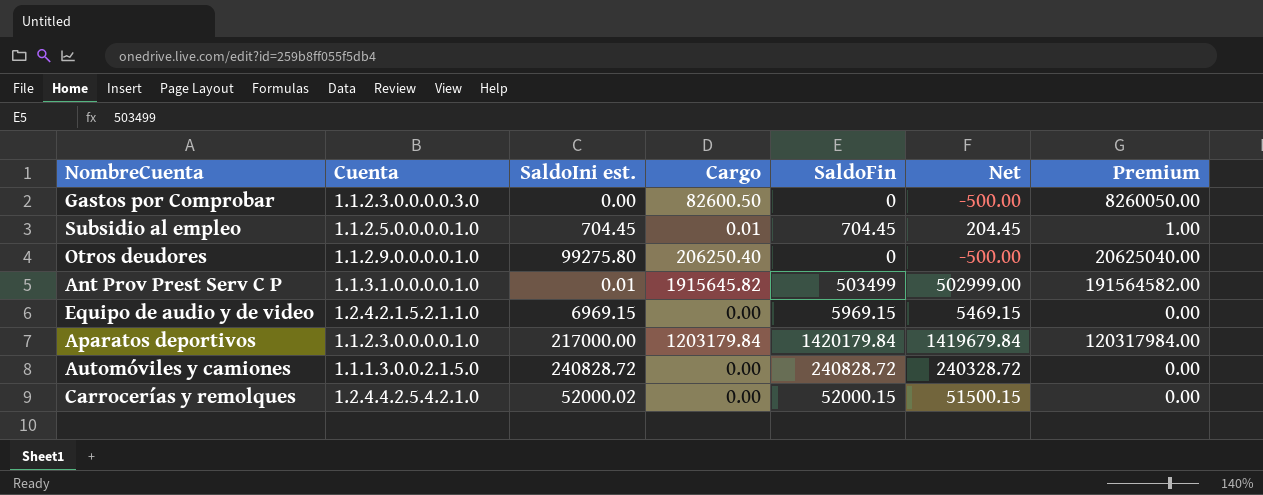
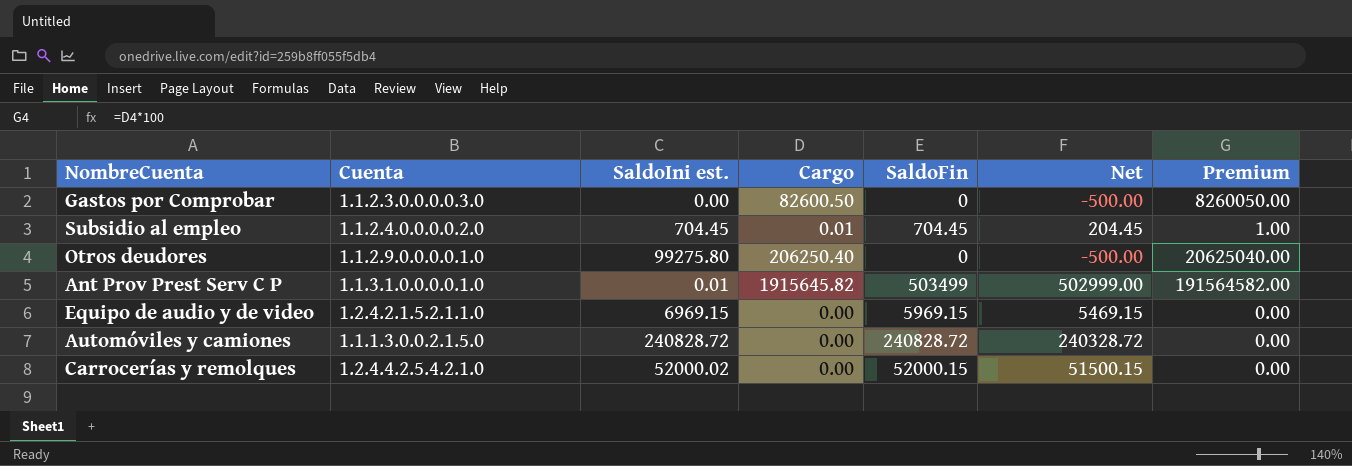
row Aparatos deportivos: 1.1.2.3.0.0.0.0.1.0 | 217000.00 | 1203179.84 | 1420179.84 | 1419679.84 | 120317984.00 -> none
Subsidio al empleo | Cuenta: 1.1.2.5.0.0.0.0.1.0 -> 1.1.2.4.0.0.0.0.2.0

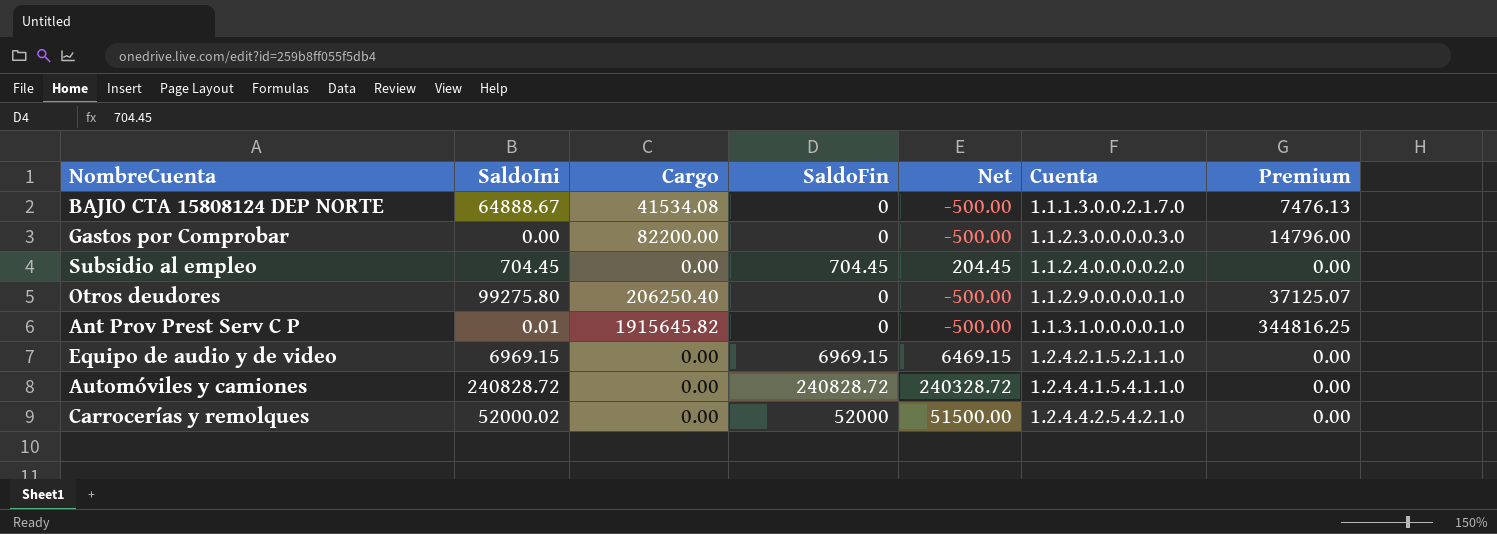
column name: SaldoIni est. -> SaldoIni
column Cuenta | position: 2 -> 6
column Premium | formula: [Cargo] * 100 -> [Cargo] * 0.18
row BAJIO CTA 15808124 DEP NORTE: none -> 64888.67 | 41534.08 | 0 | -500.00 | 1.1.1.3.0.0.2.1.7.0 | 7476.13
Gastos por Comprobar | Cargo: 82600.50 -> 82200.00
Subsidio al empleo | Cargo: 0.01 -> 0.00
Ant Prov Prest Serv C P | SaldoFin: 503499 -> 0
Ant Prov Prest Serv C P | Net: 502999.00 -> -500.00
Equipo de audio y de video | SaldoFin: 5969.15 -> 6969.15
Equipo de audio y de video | Net: 5469.15 -> 6469.15
Automóviles y camiones | Cuenta: 1.1.1.3.0.0.2.1.5.0 -> 1.2.4.4.1.5.4.1.1.0
Carrocerías y remolques | SaldoFin: 52000.15 -> 52000
Carrocerías y remolques | Net: 51500.15 -> 51500.00

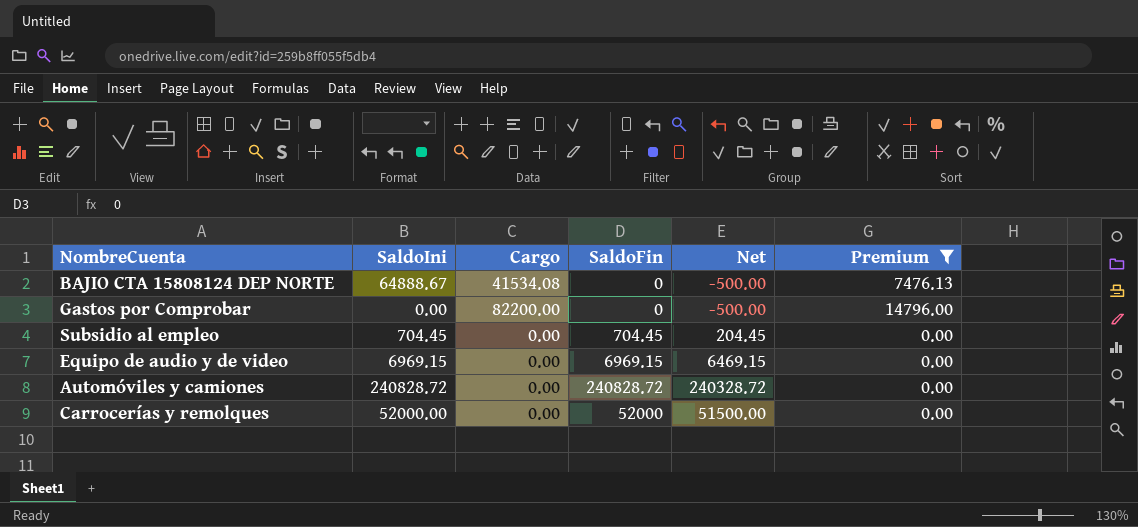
filter: none -> Premium <= 14796.00
column Cuenta | position: 6 -> none
Carrocerías y remolques | SaldoIni: 52000.02 -> 52000.00

